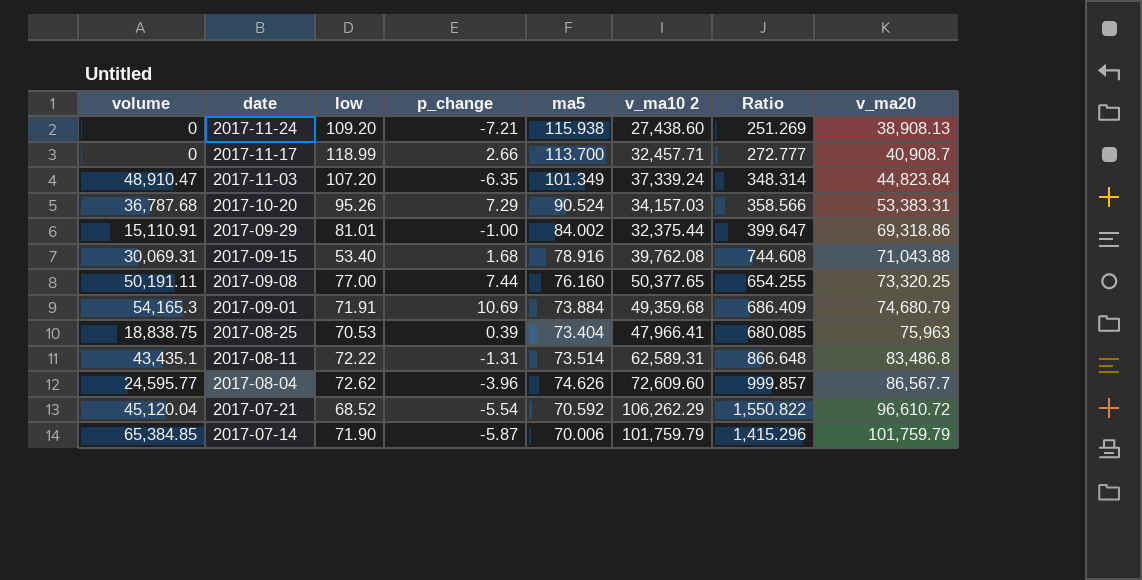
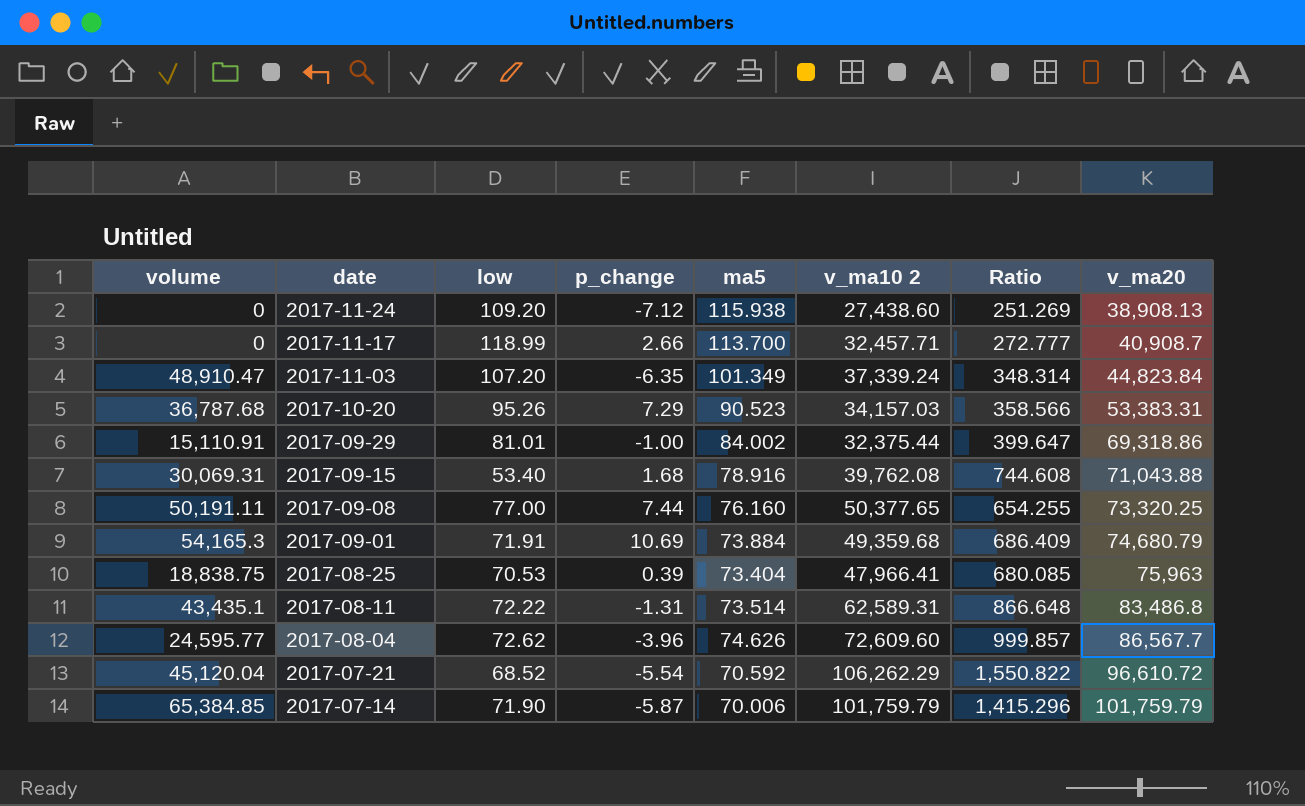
2017-11-24 | p_change: -7.21 -> -7.12
2017-10-20 | ma5: 90.524 -> 90.523

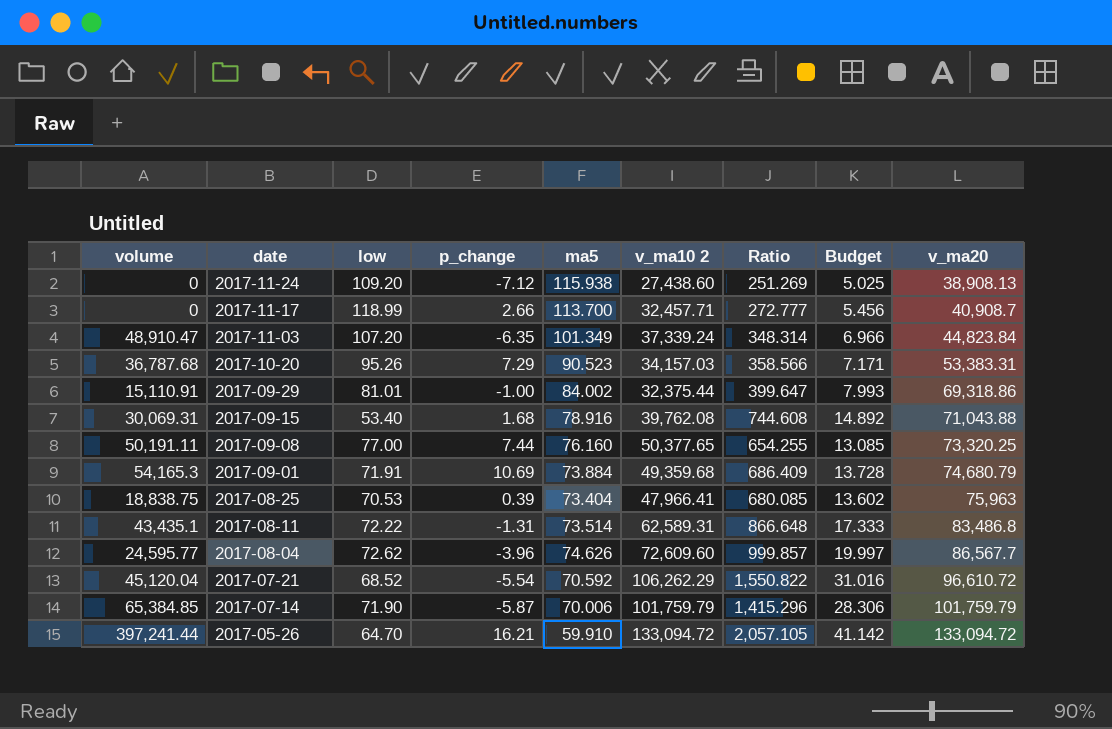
column Budget | formula: none -> [Ratio] * 0.02
row 2017-05-26: none -> 397,241.44 | 64.70 | 16.21 | 59.910 | 133,094.72 | 2,057.105 | 41.142 | 133,094.72

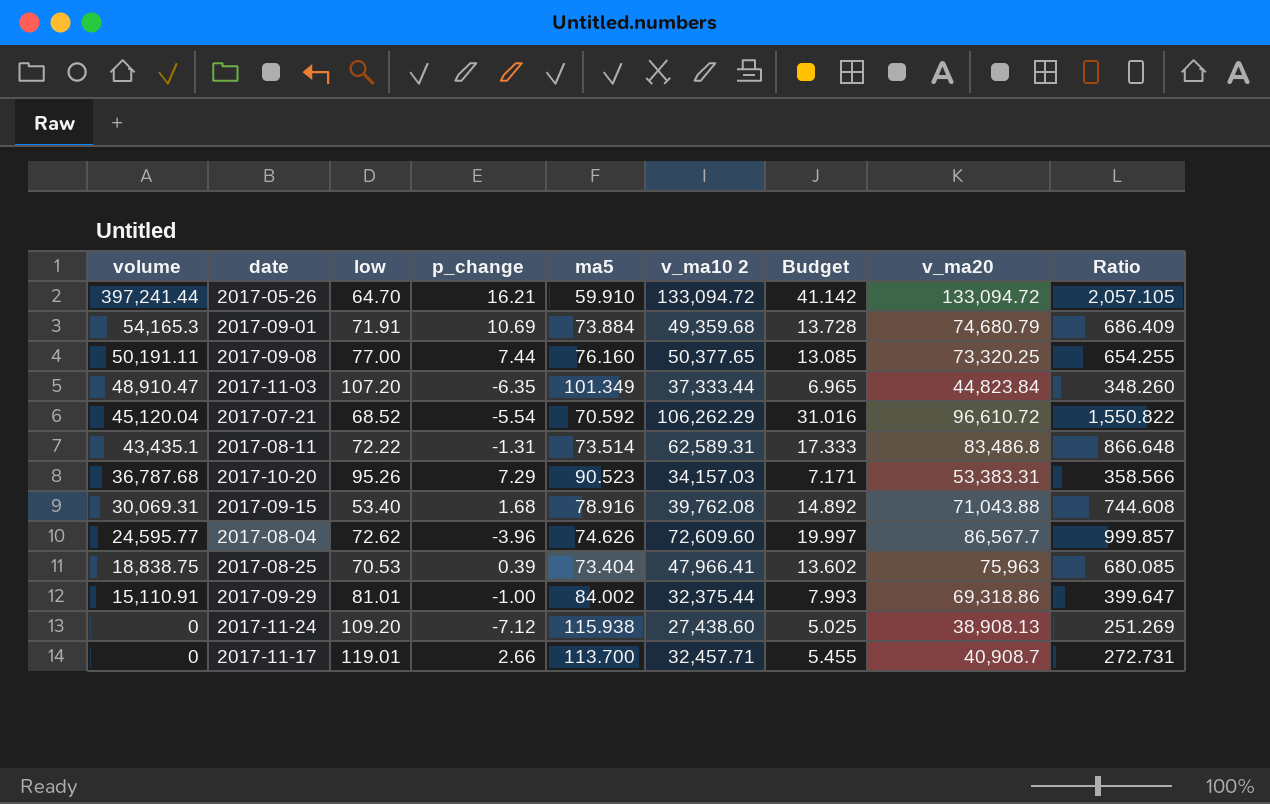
row order: date descending -> volume descending
column Ratio | position: 7 -> 9
row 2017-07-14: 65,384.85 | 71.90 | -5.87 | 70.006 | 101,759.79 | 1,415.296 | 28.306 | 101,759.79 -> none
2017-11-03 | v_ma10 2: 37,339.24 -> 37,333.44
2017-11-03 | Budget: 6.966 -> 6.965
2017-11-03 | Ratio: 348.314 -> 348.260
2017-11-17 | low: 118.99 -> 119.01
2017-11-17 | Budget: 5.456 -> 5.455
2017-11-17 | Ratio: 272.777 -> 272.731

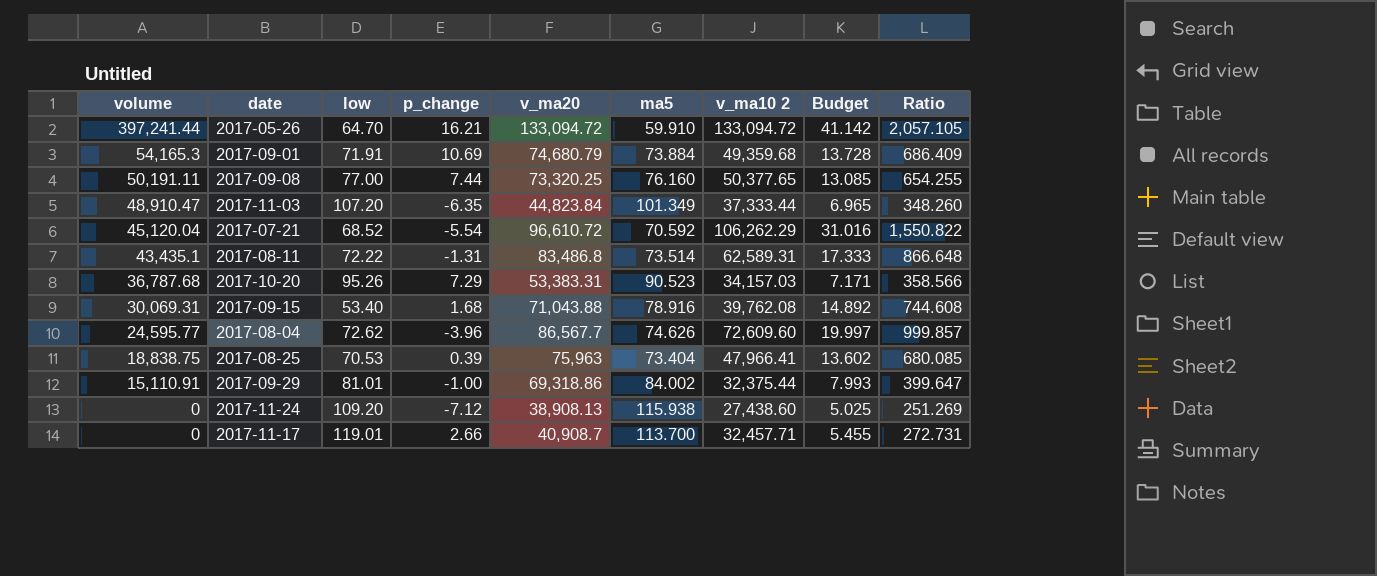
column v_ma20 | position: 8 -> 5

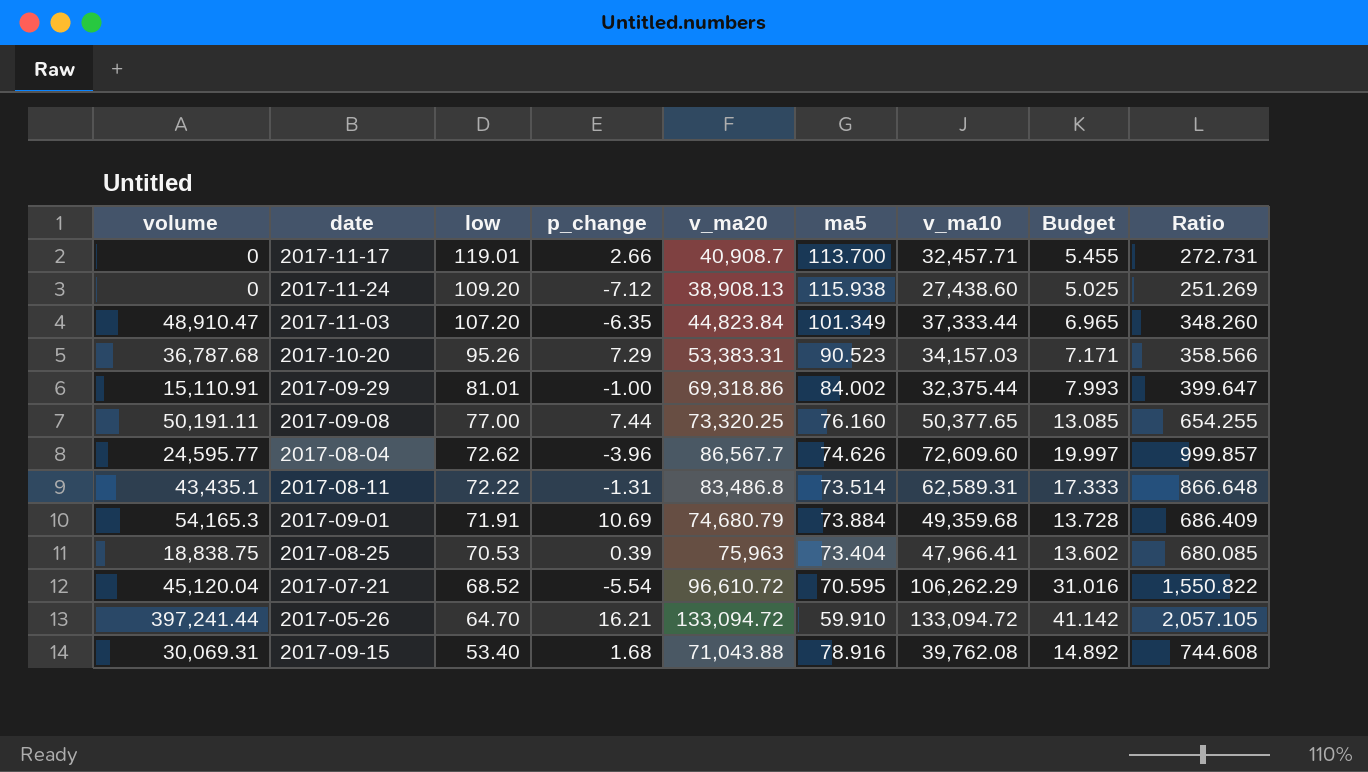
row order: volume descending -> low descending
column name: v_ma10 2 -> v_ma10
2017-07-21 | ma5: 70.592 -> 70.595

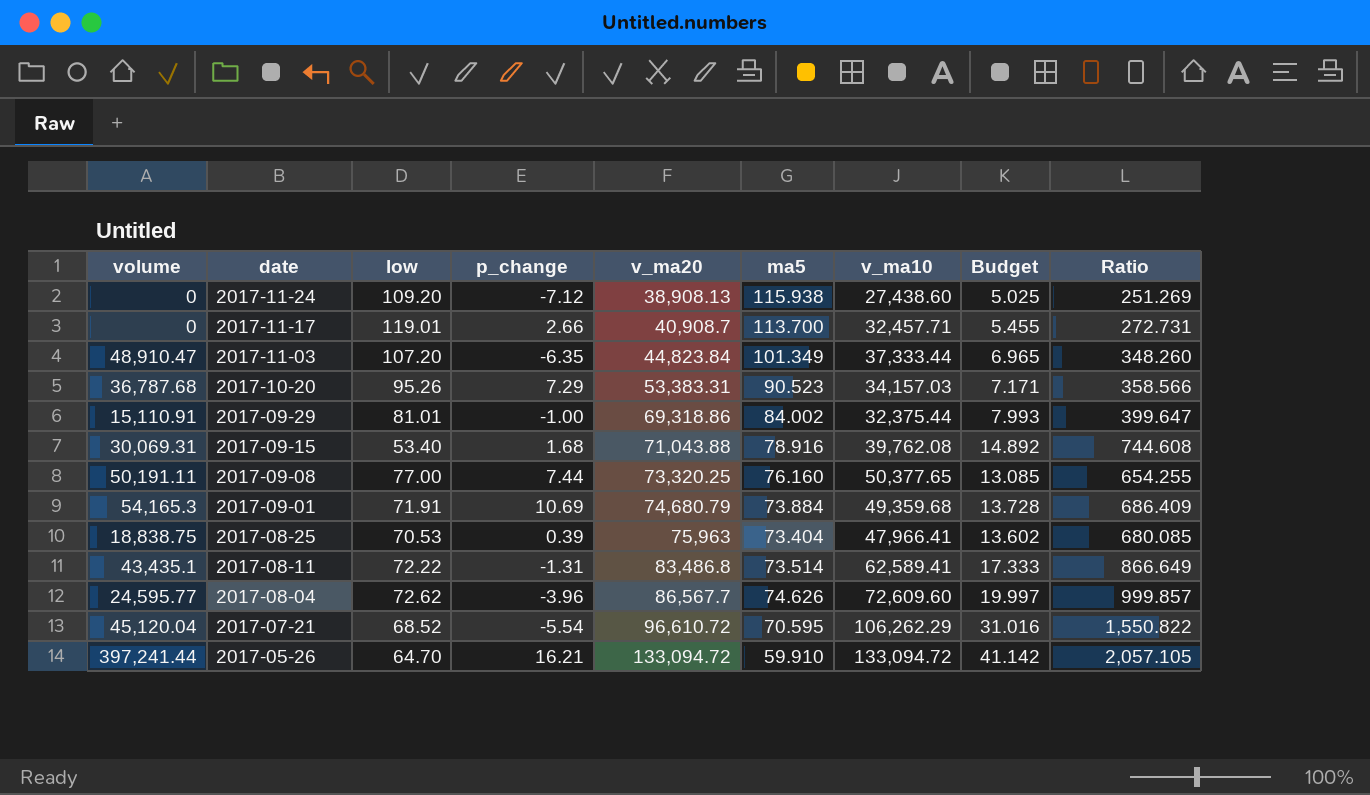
row order: low descending -> date descending
2017-08-11 | v_ma10: 62,589.31 -> 62,589.41
2017-08-11 | Ratio: 866.648 -> 866.649

